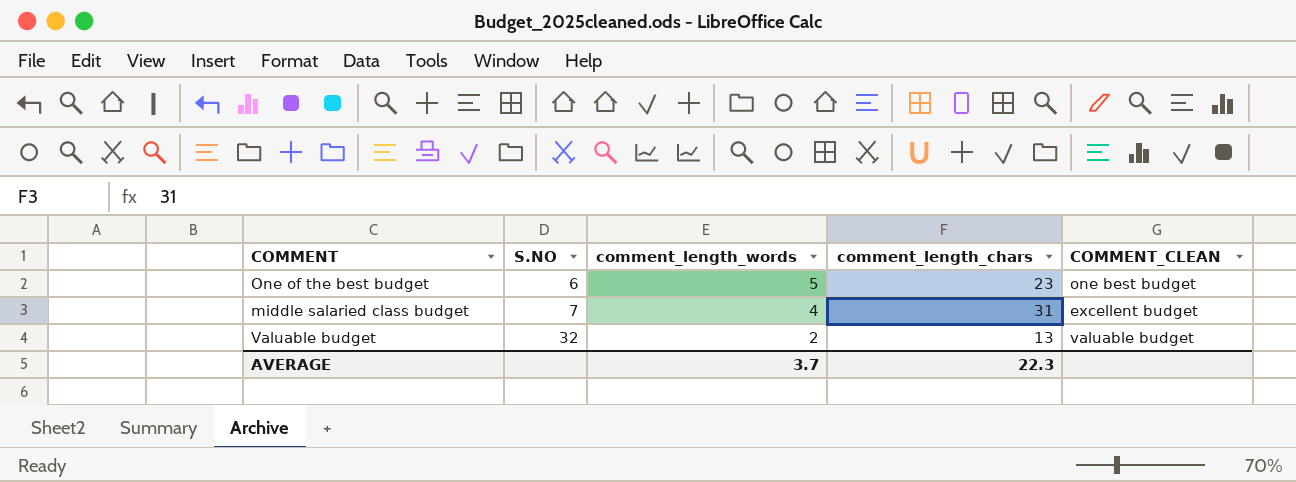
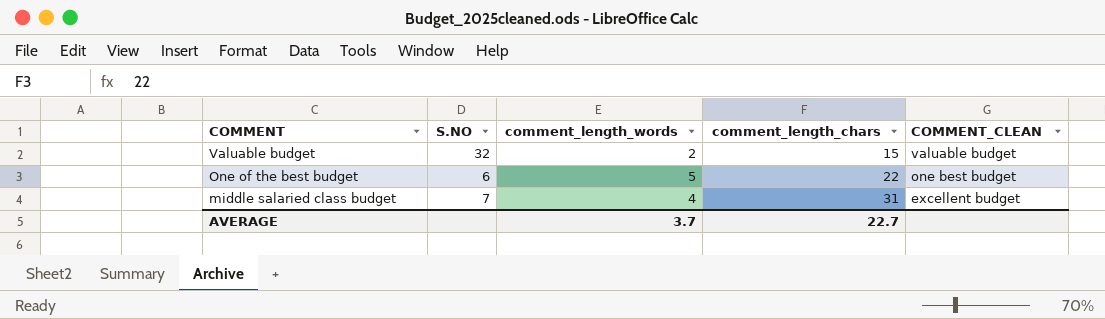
row order: S.NO ascending -> COMMENT descending
Valuable budget | comment_length_chars: 13 -> 15
One of the best budget | comment_length_chars: 23 -> 22
AVERAGE | comment_length_chars: 22.3 -> 22.7

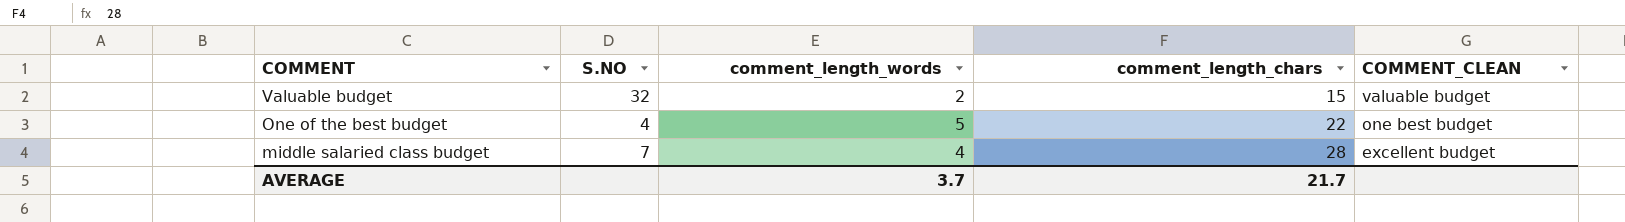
One of the best budget | S.NO: 6 -> 4
middle salaried class budget | comment_length_chars: 31 -> 28
AVERAGE | comment_length_chars: 22.7 -> 21.7

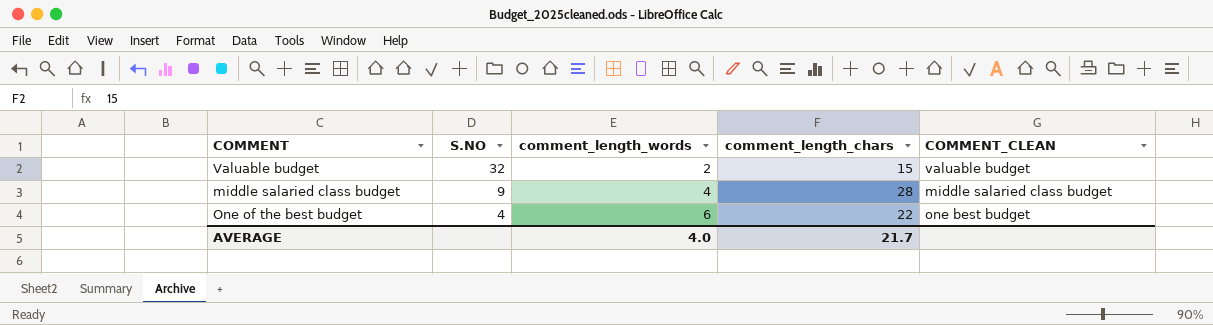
row order: COMMENT descending -> S.NO descending
middle salaried class budget | S.NO: 7 -> 9
middle salaried class budget | COMMENT_CLEAN: excellent budget -> middle salaried class budget
One of the best budget | comment_length_words: 5 -> 6
AVERAGE | comment_length_words: 3.7 -> 4.0

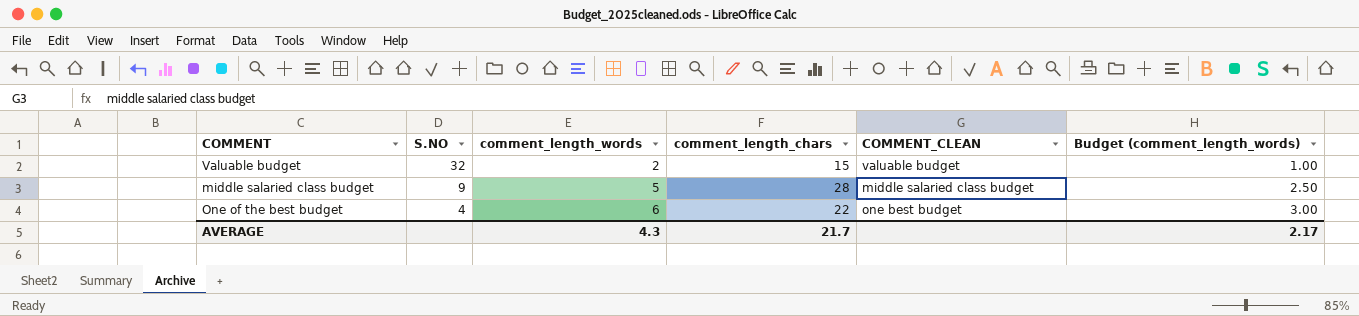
column Budget (comment_length_words) | formula: none -> [comment_length_words] * 0.5
middle salaried class budget | comment_length_words: 4 -> 5
AVERAGE | comment_length_words: 4.0 -> 4.3

